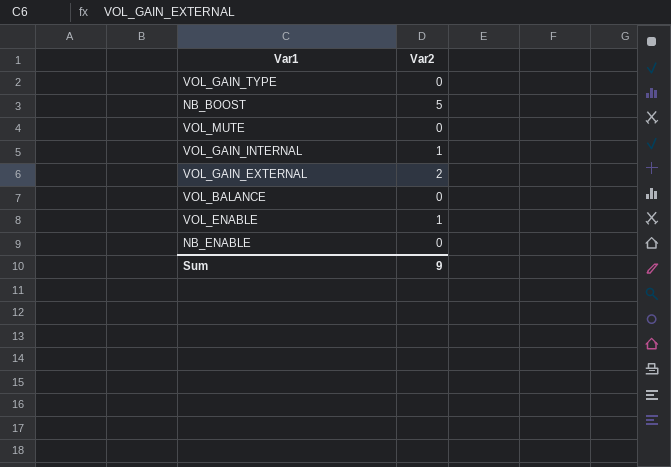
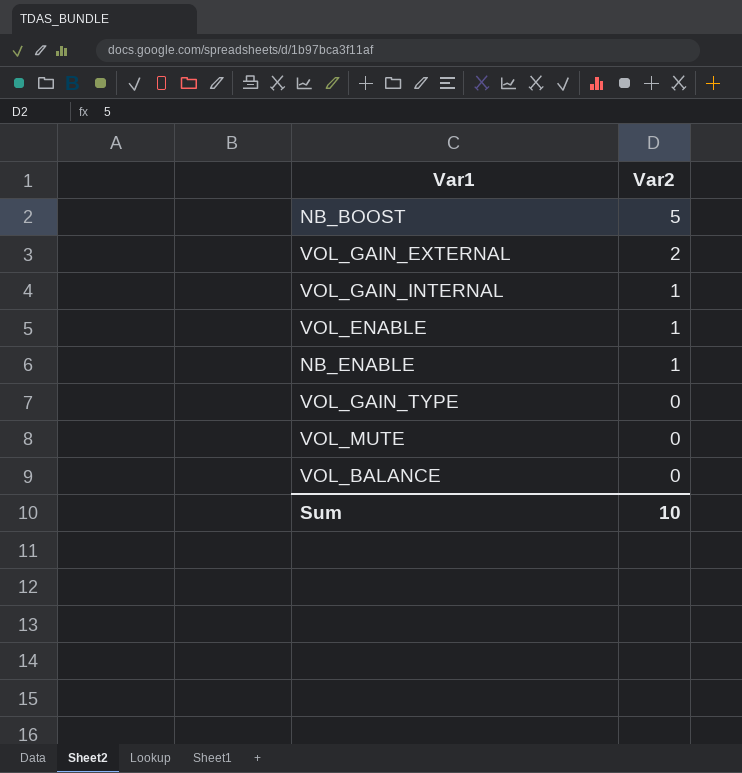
row order: none -> Var2 descending
NB_ENABLE | Var2: 0 -> 1
Sum | Var2: 9 -> 10

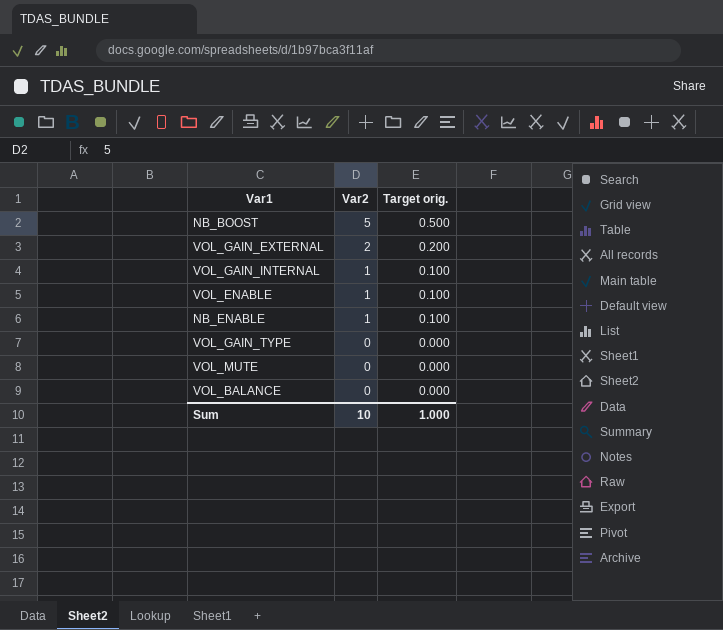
column Target orig. | formula: none -> [Var2] * 0.1

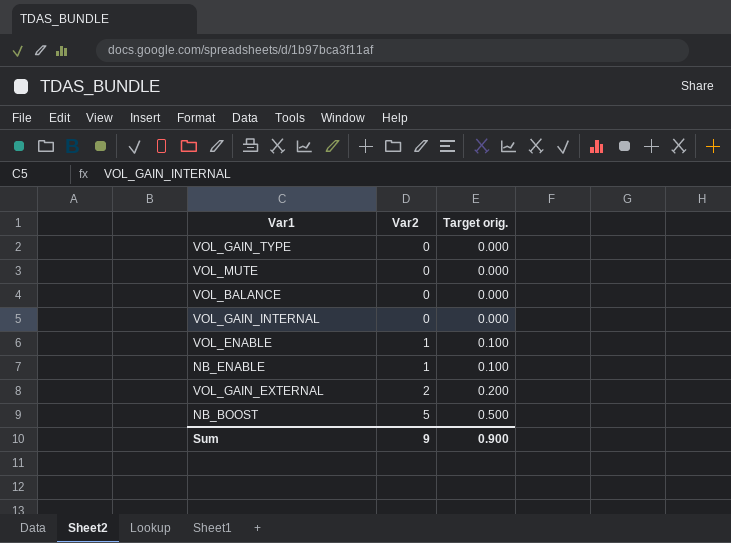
row order: Var2 descending -> Var2 ascending
VOL_GAIN_INTERNAL | Var2: 1 -> 0
VOL_GAIN_INTERNAL | Target orig.: 0.100 -> 0.000
Sum | Var2: 10 -> 9
Sum | Target orig.: 1.000 -> 0.900

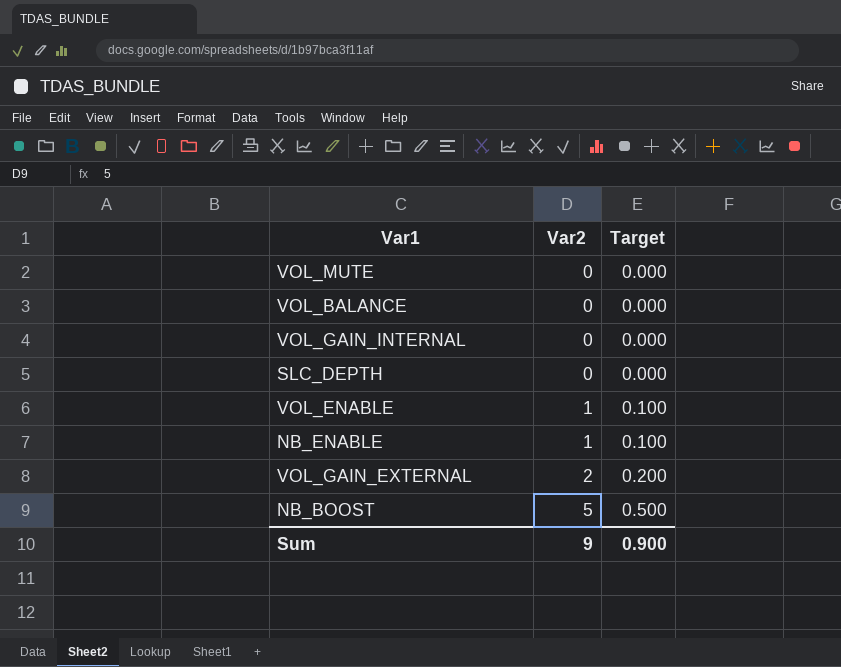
column name: Target orig. -> Target
row VOL_GAIN_TYPE: 0 | 0.000 -> none
row SLC_DEPTH: none -> 0 | 0.000

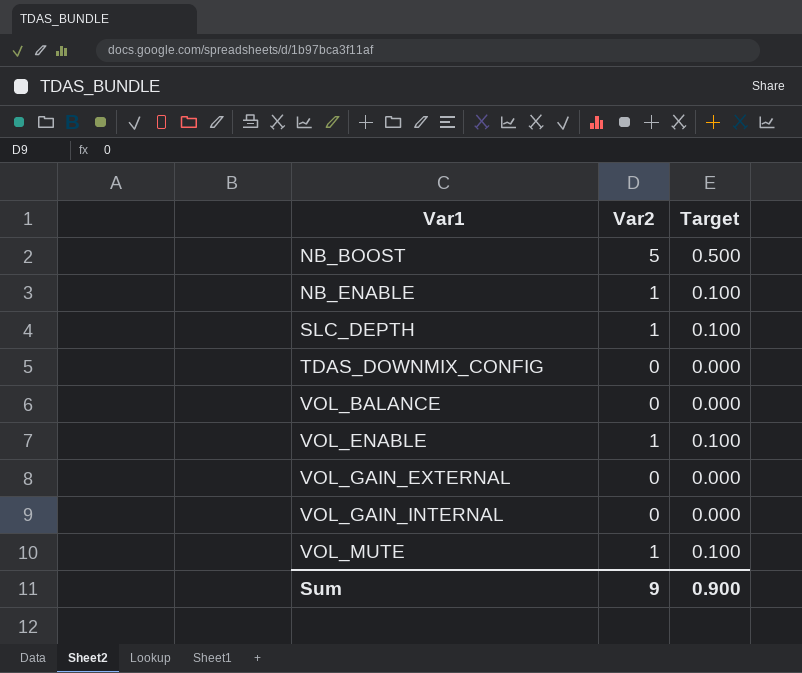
row order: Var2 ascending -> Var1 ascending
SLC_DEPTH | Var2: 0 -> 1
SLC_DEPTH | Target: 0.000 -> 0.100
row TDAS_DOWNMIX_CONFIG: none -> 0 | 0.000
VOL_GAIN_EXTERNAL | Var2: 2 -> 0
VOL_GAIN_EXTERNAL | Target: 0.200 -> 0.000
VOL_MUTE | Var2: 0 -> 1
VOL_MUTE | Target: 0.000 -> 0.100

